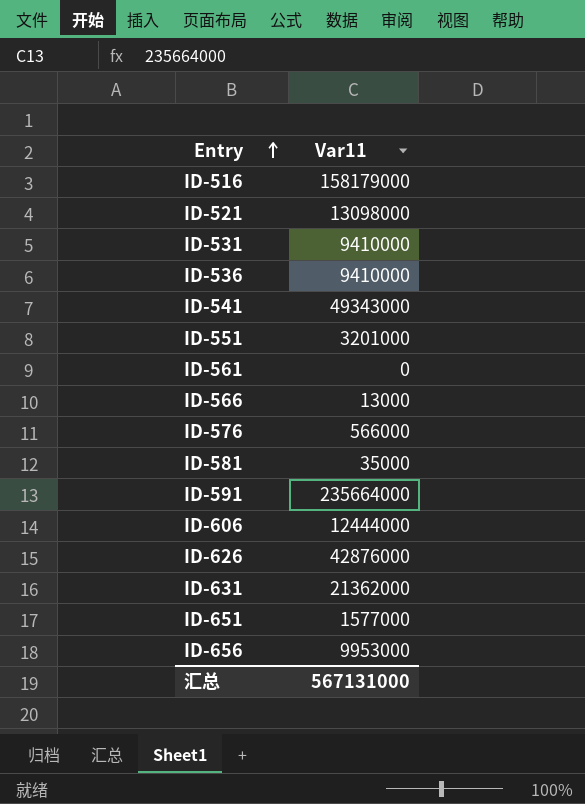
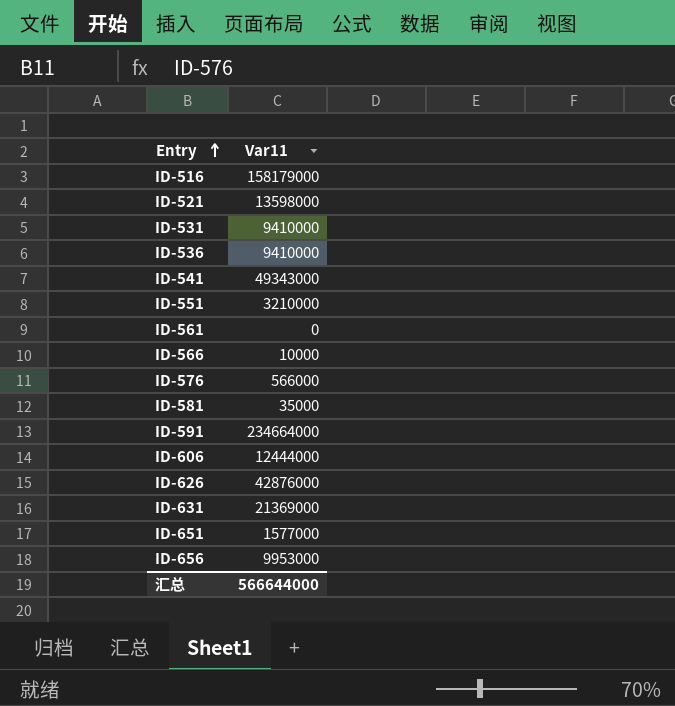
ID-521 | Var11: 13098000 -> 13598000
ID-551 | Var11: 3201000 -> 3210000
ID-566 | Var11: 13000 -> 10000
ID-591 | Var11: 235664000 -> 234664000
ID-631 | Var11: 21362000 -> 21369000
汇总 | Var11: 567131000 -> 566644000

